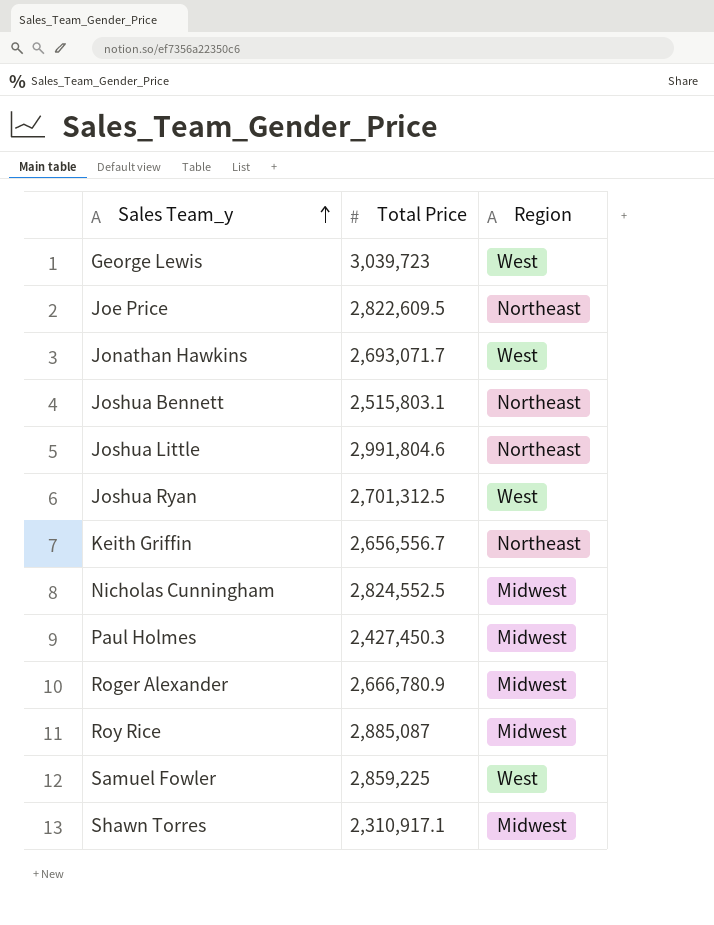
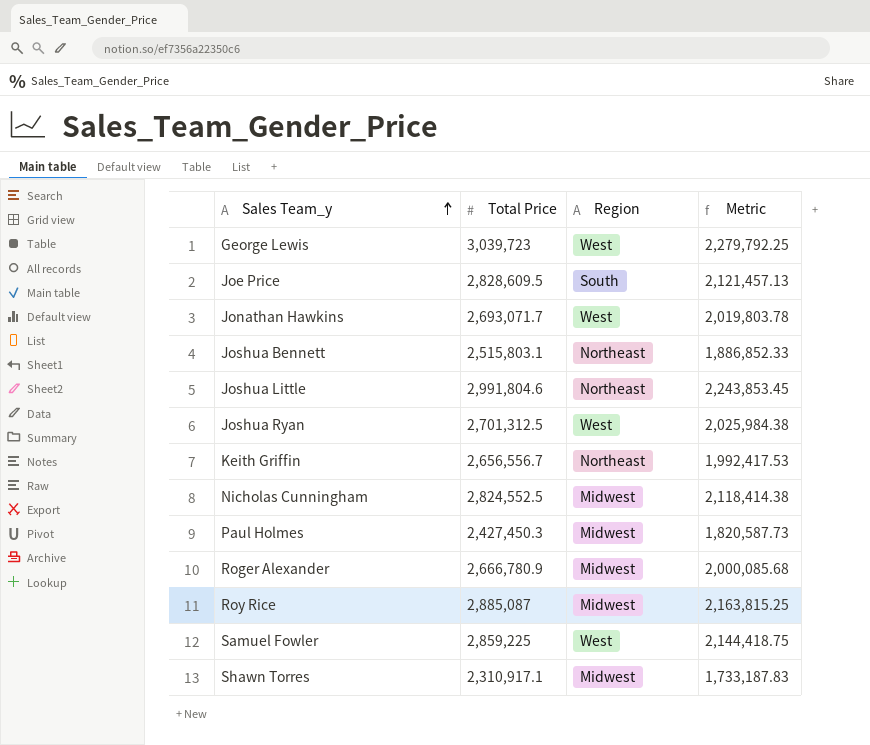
column Metric | formula: none -> [Total Price] * 0.75
Joe Price | Total Price: 2,822,609.5 -> 2,828,609.5
Joe Price | Region: Northeast -> South

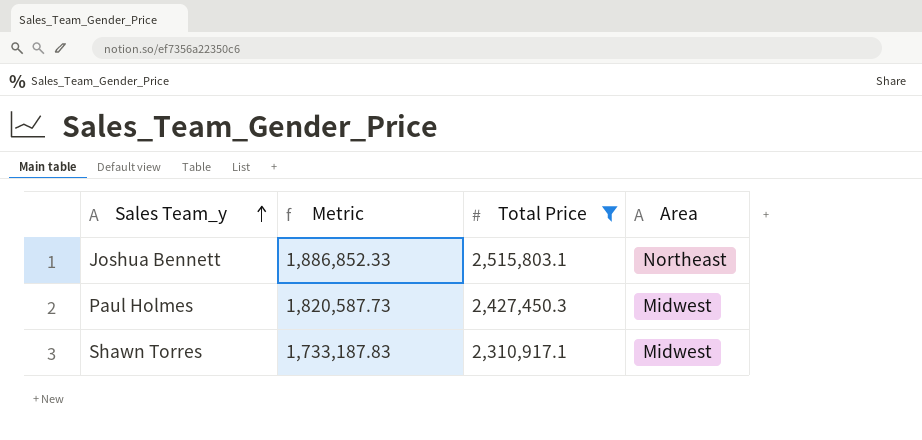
filter: none -> Total Price <= 2,515,803.1
column Metric | position: 4 -> 2
column name: Region -> Area

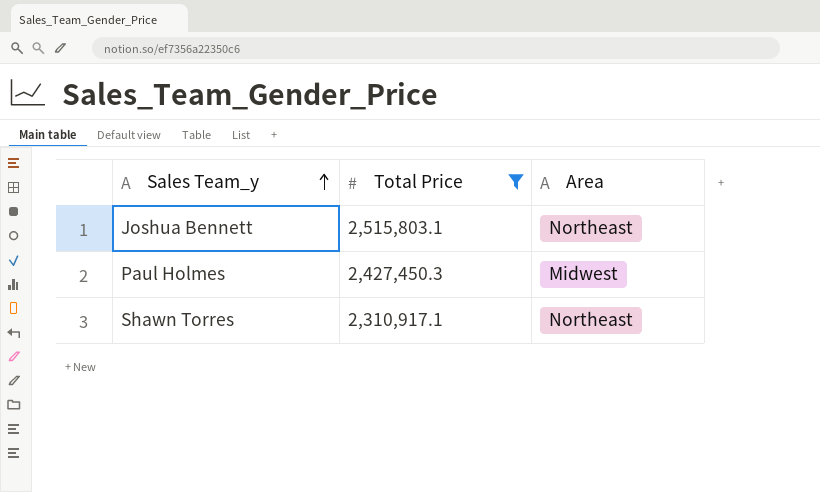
column Metric | formula: [Total Price] * 0.75 -> none
Shawn Torres | Area: Midwest -> Northeast

